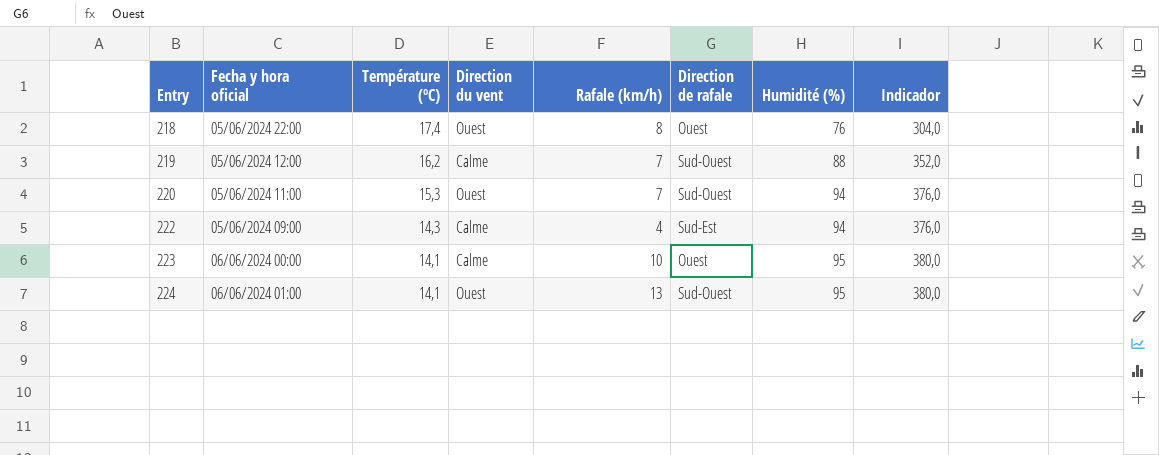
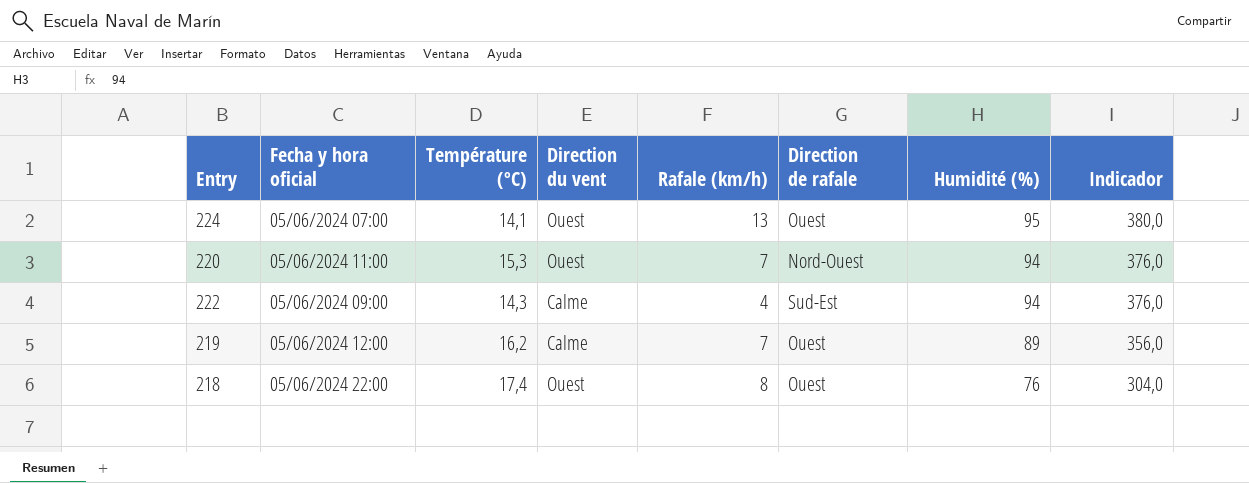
row order: Entry ascending -> Humidité (%) descending
row 223: 06/06/2024 00:00 | 14,1 | Calme | 10 | Ouest | 95 | 380,0 -> none
224 | Fecha y hora oficial: 06/06/2024 01:00 -> 05/06/2024 07:00
224 | Direction de rafale: Sud-Ouest -> Ouest
220 | Direction de rafale: Sud-Ouest -> Nord-Ouest
219 | Direction de rafale: Sud-Ouest -> Ouest
219 | Humidité (%): 88 -> 89
219 | Indicador: 352,0 -> 356,0

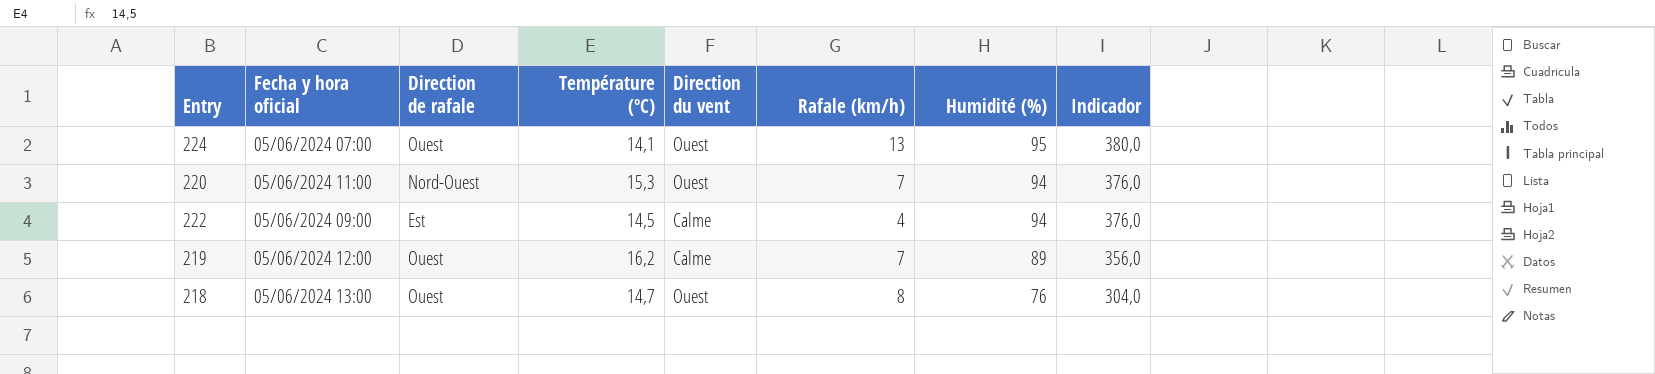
column Direction de rafale | position: 6 -> 3
222 | Direction de rafale: Sud-Est -> Est
222 | Température (ºC): 14,3 -> 14,5
218 | Fecha y hora oficial: 05/06/2024 22:00 -> 05/06/2024 13:00
218 | Température (ºC): 17,4 -> 14,7

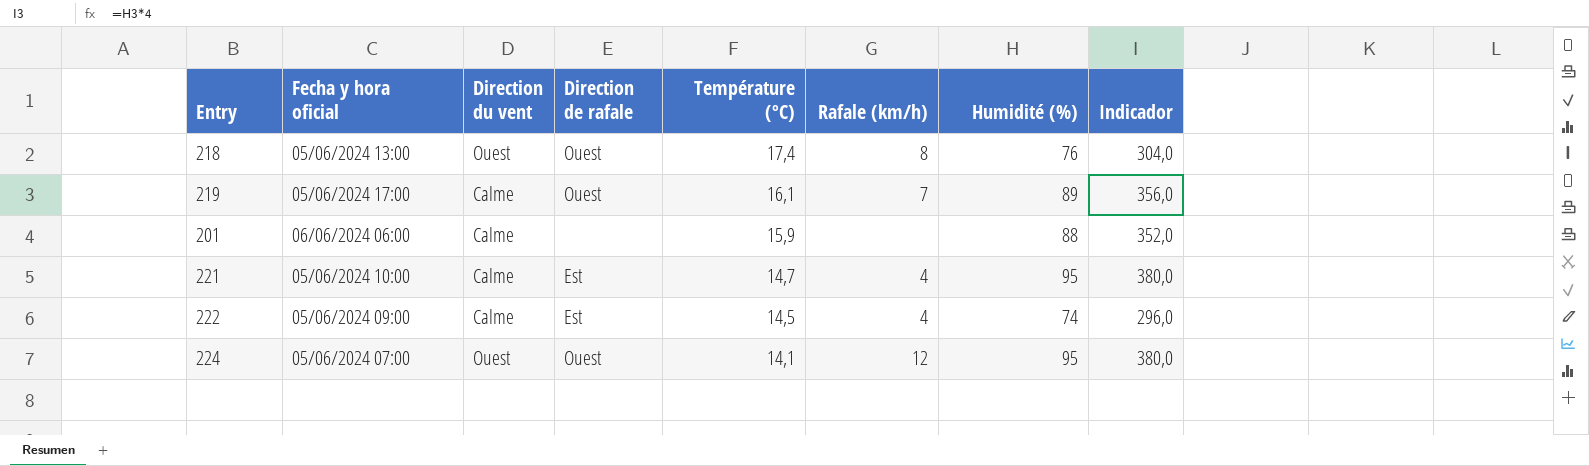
row order: Humidité (%) descending -> Température (ºC) descending
column Direction du vent | position: 5 -> 3
row 220: 05/06/2024 11:00 | Nord-Ouest | 15,3 | Ouest | 7 | 94 | 376,0 -> none
218 | Température (ºC): 14,7 -> 17,4
219 | Fecha y hora oficial: 05/06/2024 12:00 -> 05/06/2024 17:00
219 | Température (ºC): 16,2 -> 16,1
row 201: none -> 06/06/2024 06:00 | Calme | none | 15,9 | none | 88 | 352,0
row 221: none -> 05/06/2024 10:00 | Calme | Est | 14,7 | 4 | 95 | 380,0
222 | Humidité (%): 94 -> 74
222 | Indicador: 376,0 -> 296,0
224 | Rafale (km/h): 13 -> 12

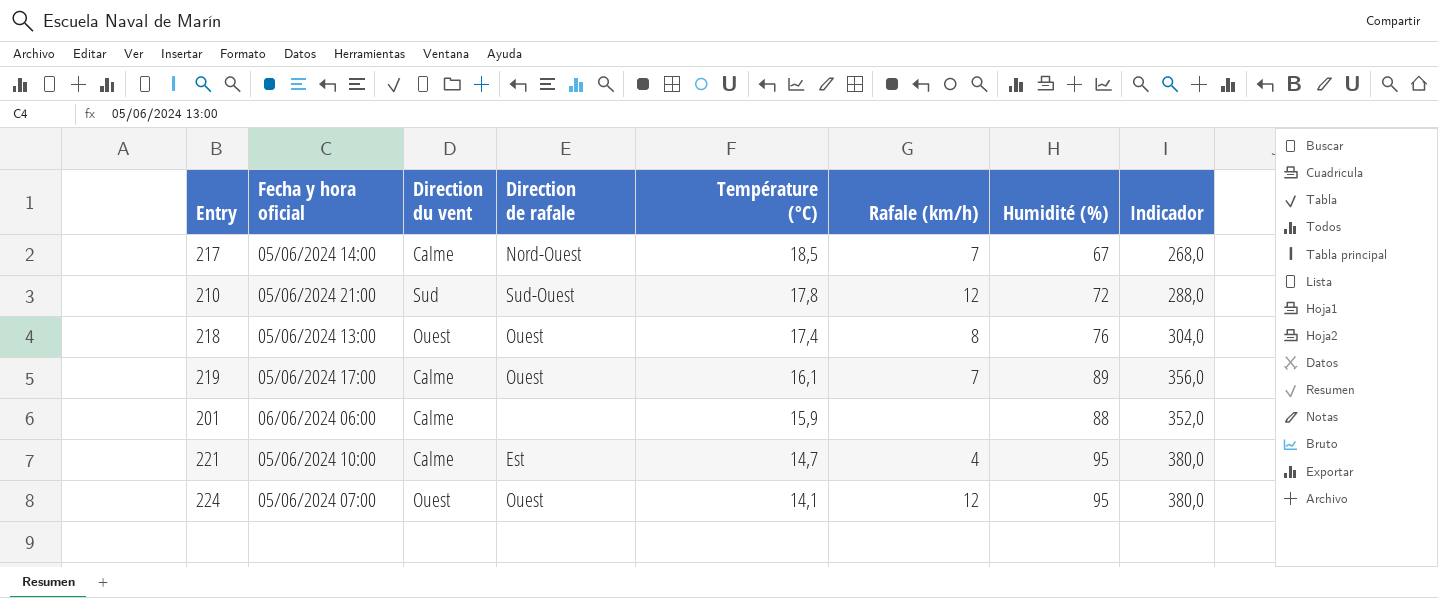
row 222: 05/06/2024 09:00 | Calme | Est | 14,5 | 4 | 74 | 296,0 -> none
row 217: none -> 05/06/2024 14:00 | Calme | Nord-Ouest | 18,5 | 7 | 67 | 268,0
row 210: none -> 05/06/2024 21:00 | Sud | Sud-Ouest | 17,8 | 12 | 72 | 288,0

